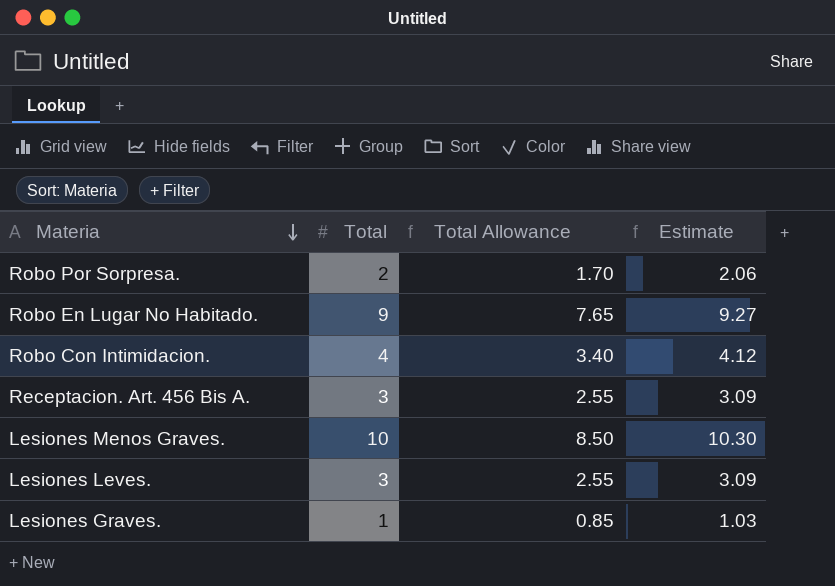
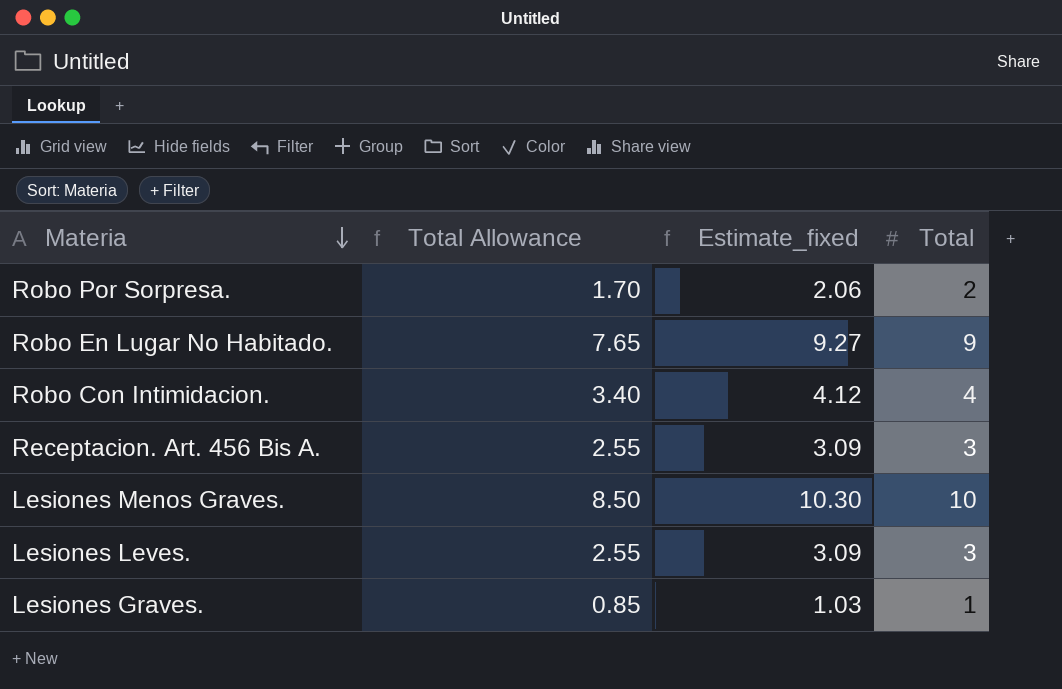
column name: Estimate -> Estimate_fixed
column Total | position: 2 -> 4

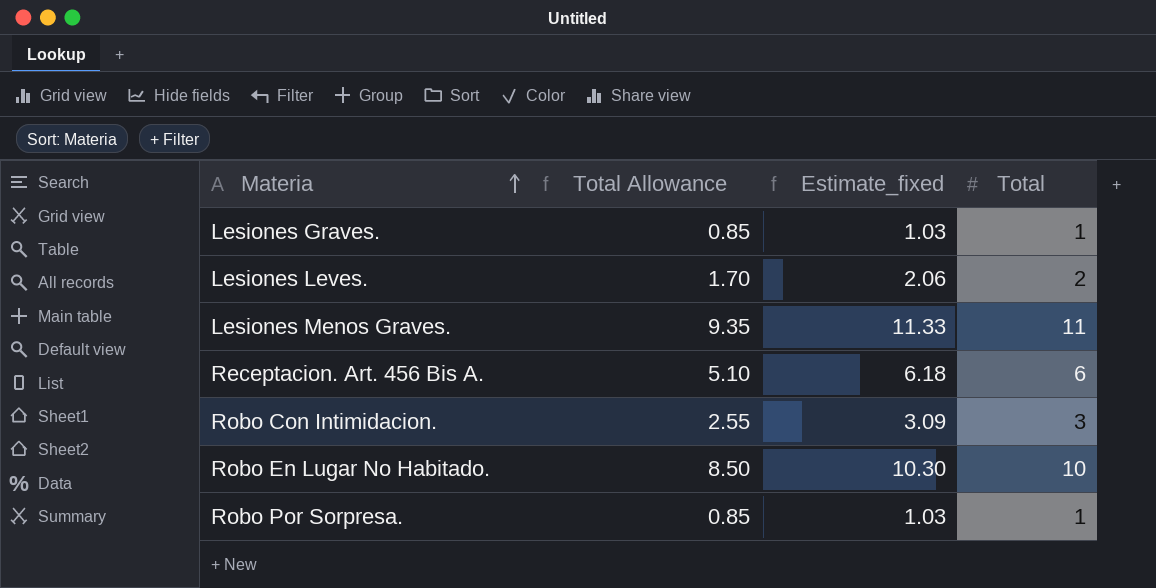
row order: Materia descending -> Materia ascending
Lesiones Leves. | Total Allowance: 2.55 -> 1.70
Lesiones Leves. | Estimate_fixed: 3.09 -> 2.06
Lesiones Leves. | Total: 3 -> 2
Lesiones Menos Graves. | Total Allowance: 8.50 -> 9.35
Lesiones Menos Graves. | Estimate_fixed: 10.30 -> 11.33
Lesiones Menos Graves. | Total: 10 -> 11
Receptacion. Art. 456 Bis A. | Total Allowance: 2.55 -> 5.10
Receptacion. Art. 456 Bis A. | Estimate_fixed: 3.09 -> 6.18
Receptacion. Art. 456 Bis A. | Total: 3 -> 6
Robo Con Intimidacion. | Total Allowance: 3.40 -> 2.55
Robo Con Intimidacion. | Estimate_fixed: 4.12 -> 3.09
Robo Con Intimidacion. | Total: 4 -> 3
Robo En Lugar No Habitado. | Total Allowance: 7.65 -> 8.50
Robo En Lugar No Habitado. | Estimate_fixed: 9.27 -> 10.30
Robo En Lugar No Habitado. | Total: 9 -> 10
Robo Por Sorpresa. | Total Allowance: 1.70 -> 0.85
Robo Por Sorpresa. | Estimate_fixed: 2.06 -> 1.03
Robo Por Sorpresa. | Total: 2 -> 1

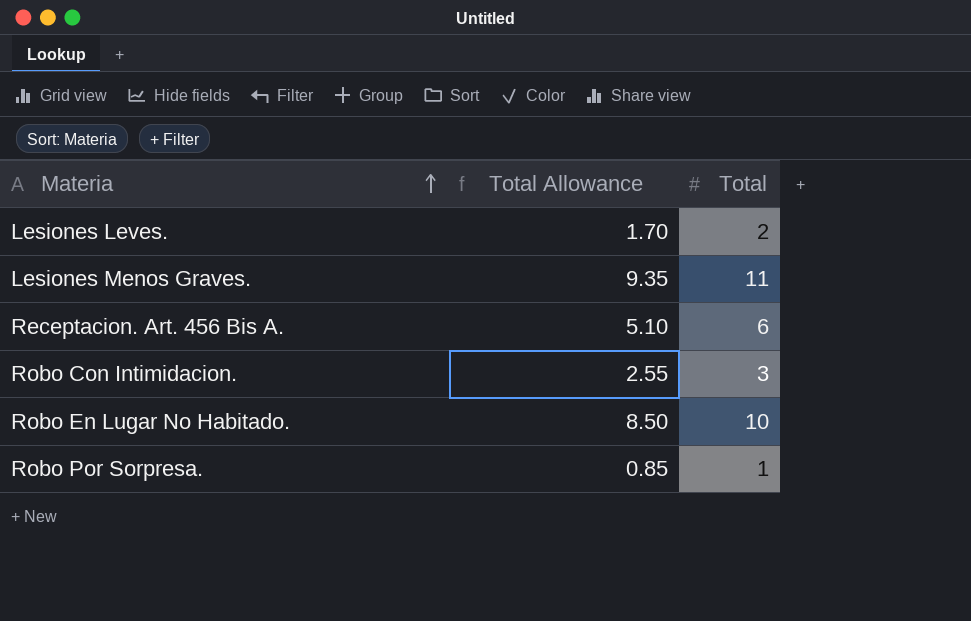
column Estimate_fixed | formula: [Total] * 1.03 -> none
row Lesiones Graves.: 0.85 | 1.03 | 1 -> none

